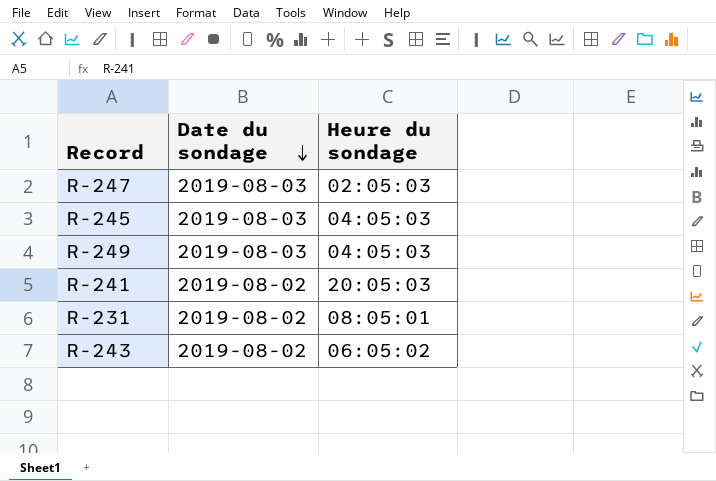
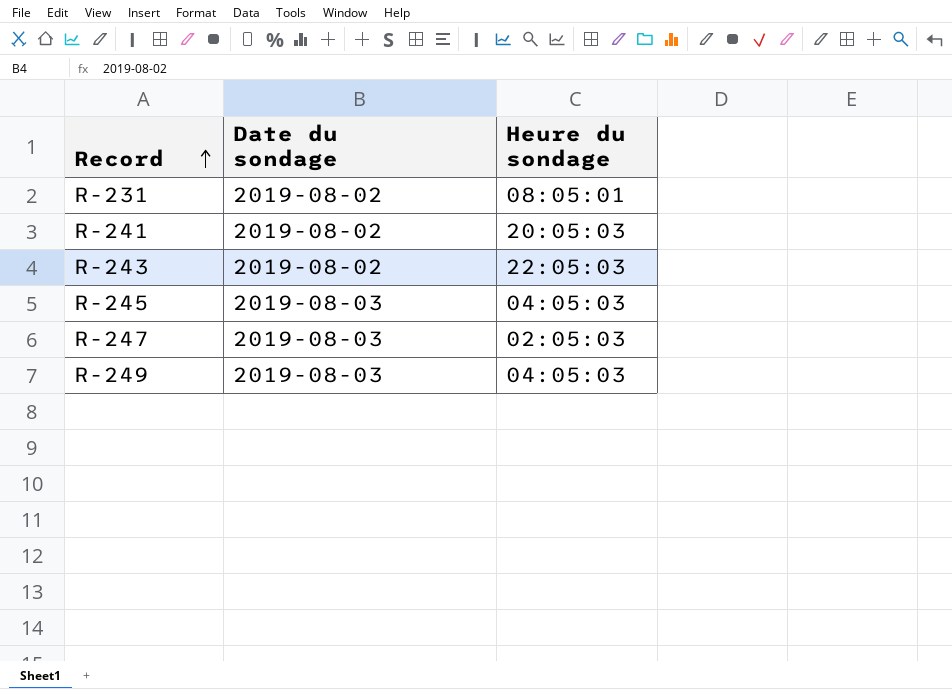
row order: Date du sondage descending -> Record ascending
R-243 | Heure du sondage: 06:05:02 -> 22:05:03

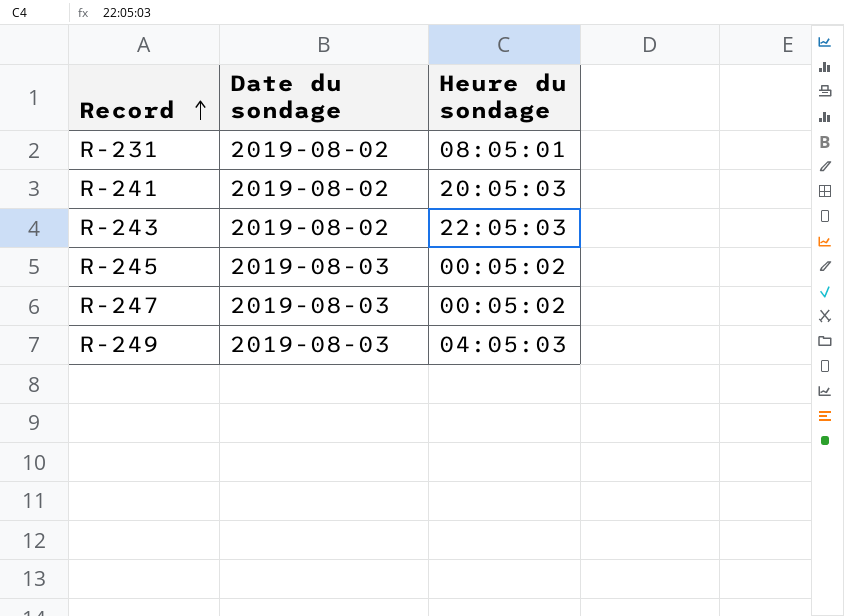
R-245 | Heure du sondage: 04:05:03 -> 00:05:02
R-247 | Heure du sondage: 02:05:03 -> 00:05:02

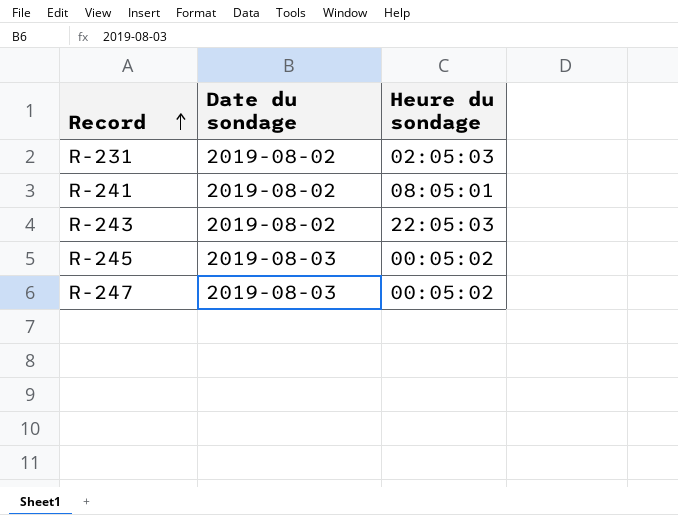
row R-249: 2019-08-03 | 04:05:03 -> none
R-231 | Heure du sondage: 08:05:01 -> 02:05:03
R-241 | Heure du sondage: 20:05:03 -> 08:05:01

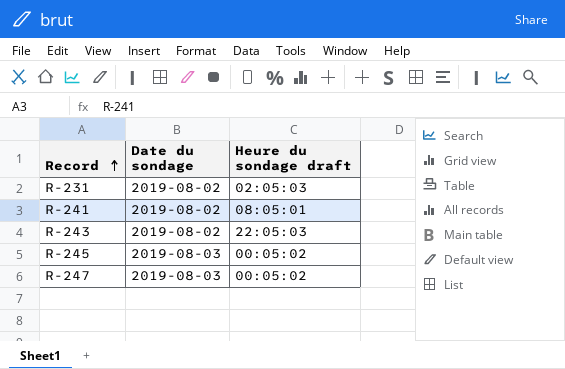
column name: Heure du sondage -> Heure du sondage draft

